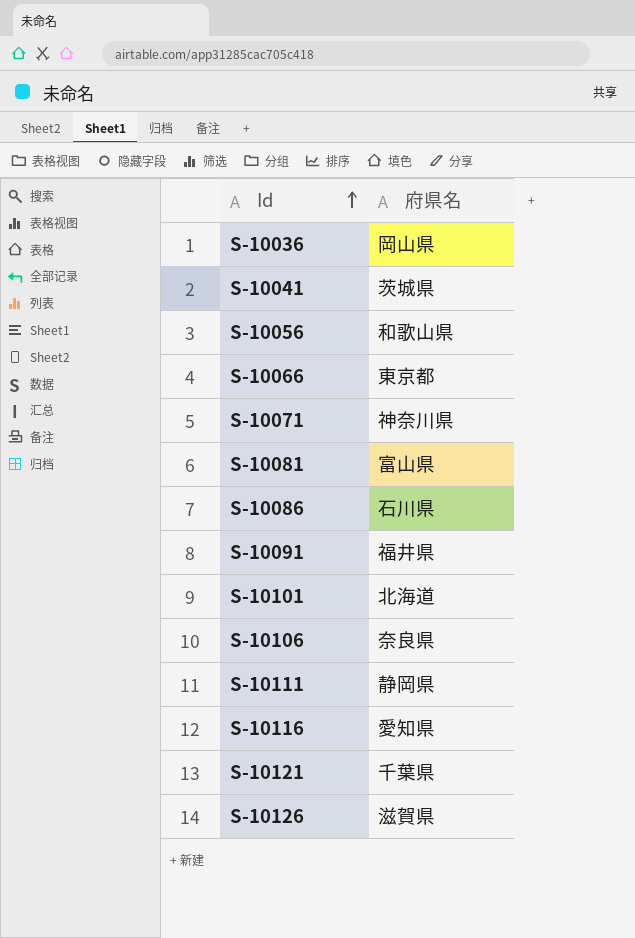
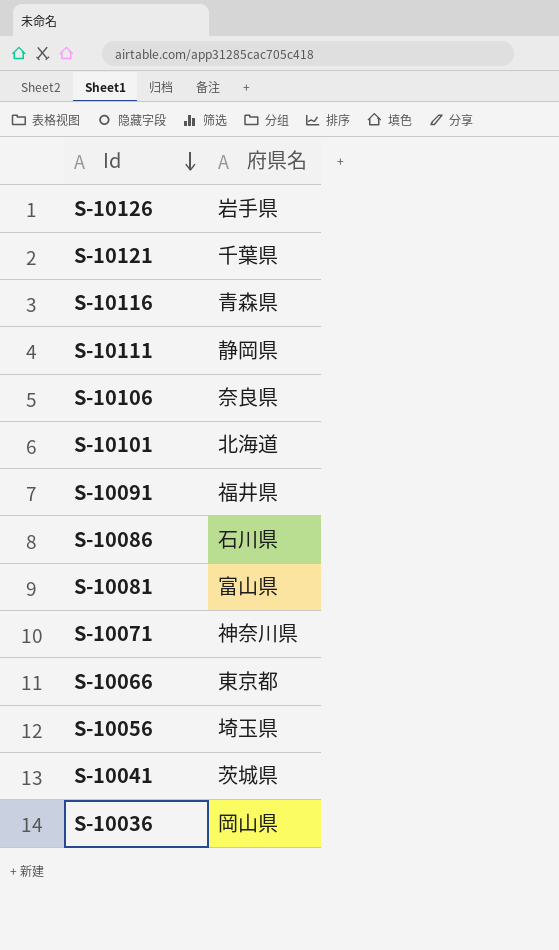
row order: Id ascending -> Id descending
S-10126 | 府県名: 滋賀県 -> 岩手県
S-10116 | 府県名: 愛知県 -> 青森県
S-10056 | 府県名: 和歌山県 -> 埼玉県

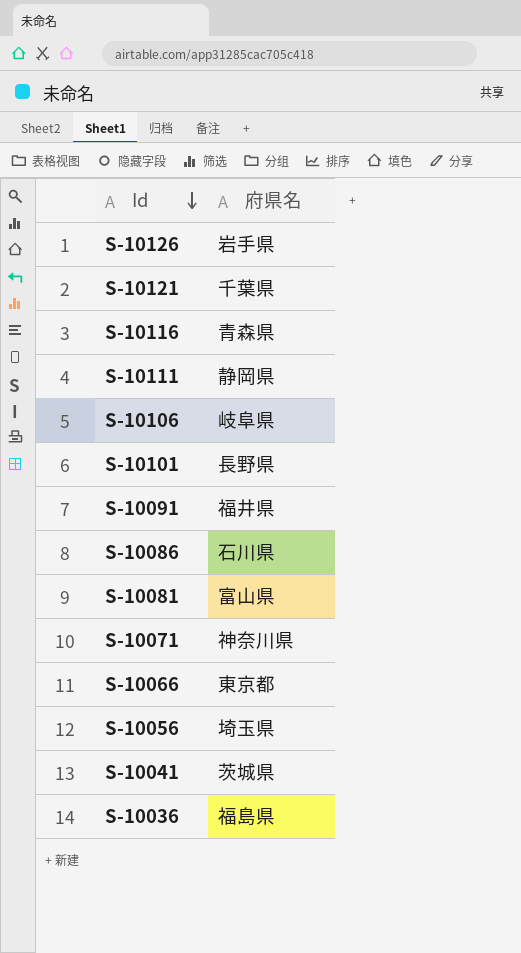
S-10106 | 府県名: 奈良県 -> 岐阜県
S-10101 | 府県名: 北海道 -> 長野県
S-10036 | 府県名: 岡山県 -> 福島県

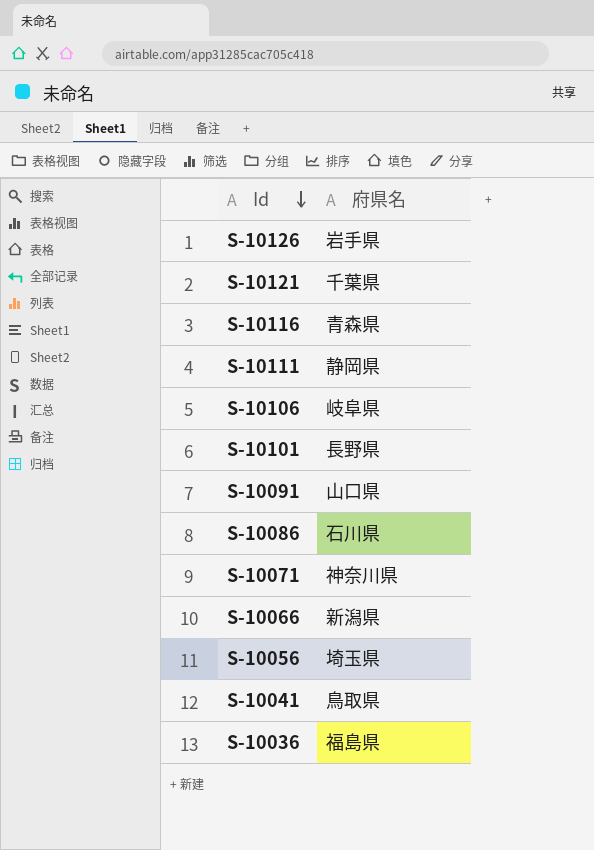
row S-10081: 富山県 -> none
S-10091 | 府県名: 福井県 -> 山口県
S-10066 | 府県名: 東京都 -> 新潟県
S-10041 | 府県名: 茨城県 -> 鳥取県

